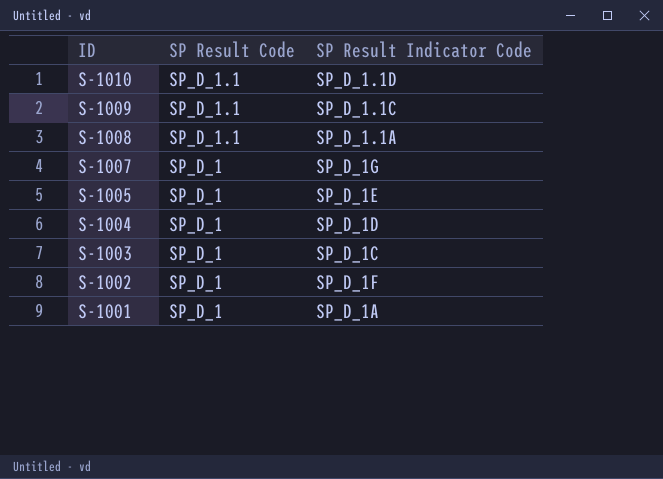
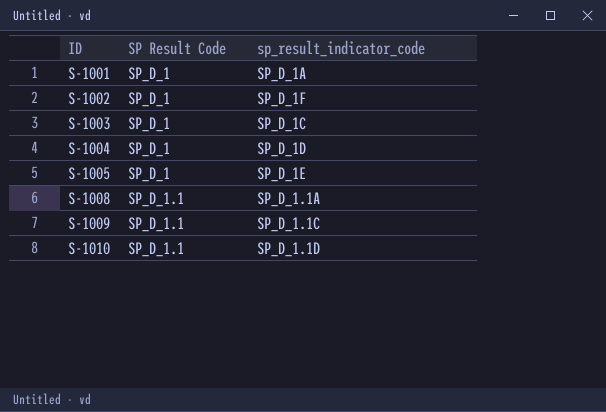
row order: ID descending -> ID ascending
column name: SP Result Indicator Code -> sp_result_indicator_code
row S-1007: SP_D_1 | SP_D_1G -> none

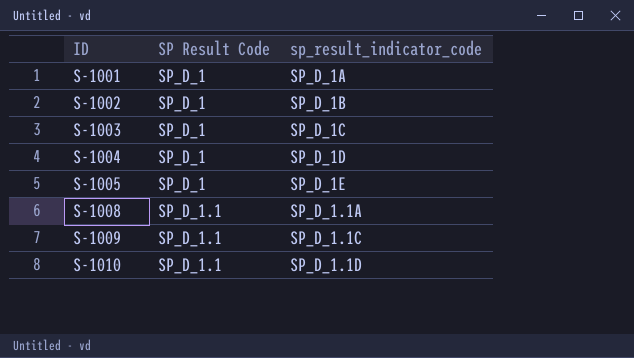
S-1002 | sp_result_indicator_code: SP_D_1F -> SP_D_1B

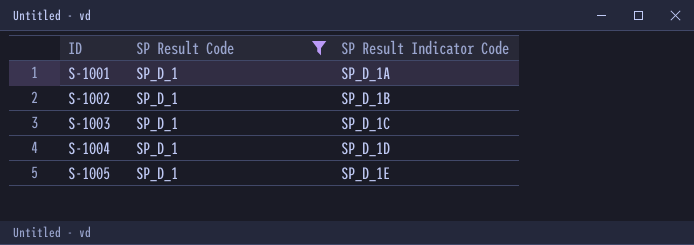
filter: none -> SP Result Code = SP_D_1
column name: sp_result_indicator_code -> SP Result Indicator Code

